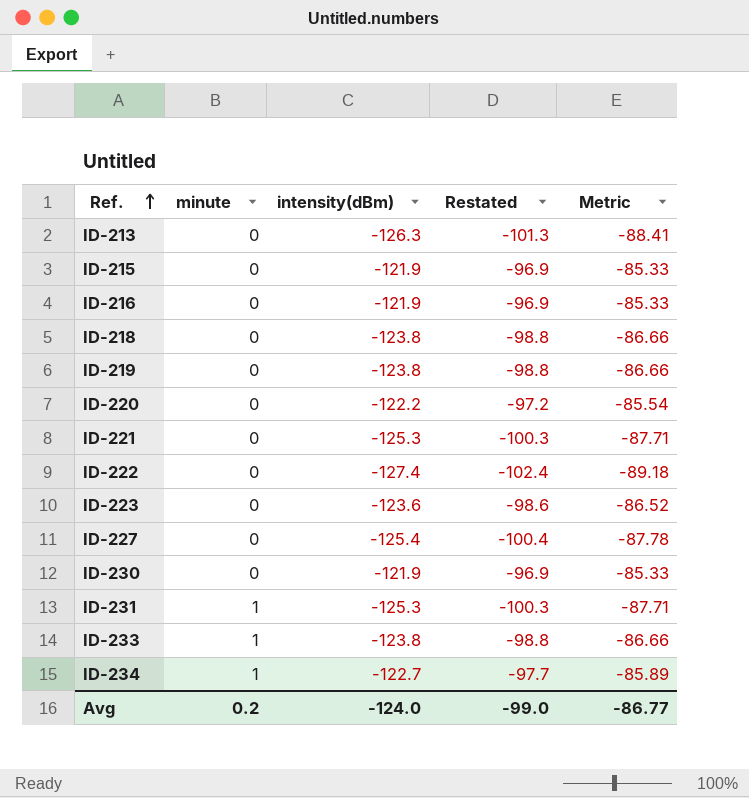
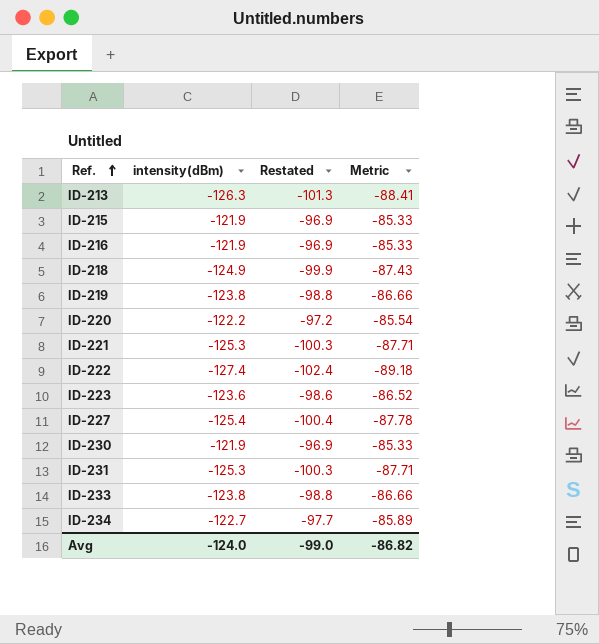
column minute | position: 2 -> none
ID-218 | intensity(dBm): -123.8 -> -124.9
ID-218 | Restated: -98.8 -> -99.9
ID-218 | Metric: -86.66 -> -87.43
Avg | Metric: -86.77 -> -86.82

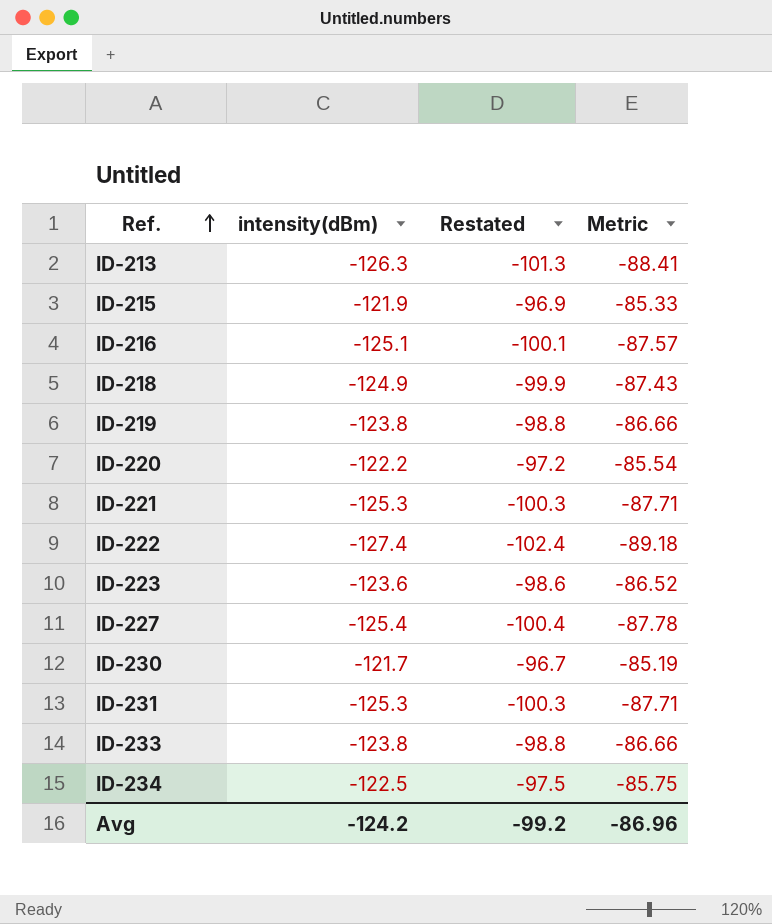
ID-216 | intensity(dBm): -121.9 -> -125.1
ID-216 | Restated: -96.9 -> -100.1
ID-216 | Metric: -85.33 -> -87.57
ID-230 | intensity(dBm): -121.9 -> -121.7
ID-230 | Restated: -96.9 -> -96.7
ID-230 | Metric: -85.33 -> -85.19
ID-234 | intensity(dBm): -122.7 -> -122.5
ID-234 | Restated: -97.7 -> -97.5
ID-234 | Metric: -85.89 -> -85.75
Avg | intensity(dBm): -124.0 -> -124.2
Avg | Restated: -99.0 -> -99.2
Avg | Metric: -86.82 -> -86.96

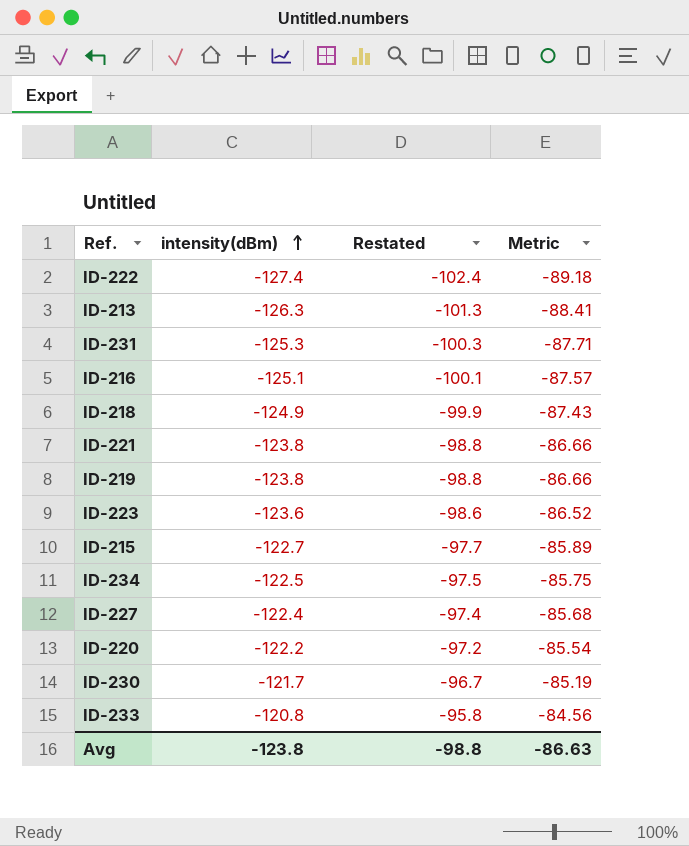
row order: Ref. ascending -> intensity(dBm) ascending
ID-221 | intensity(dBm): -125.3 -> -123.8
ID-221 | Restated: -100.3 -> -98.8
ID-221 | Metric: -87.71 -> -86.66
ID-215 | intensity(dBm): -121.9 -> -122.7
ID-215 | Restated: -96.9 -> -97.7
ID-215 | Metric: -85.33 -> -85.89
ID-227 | intensity(dBm): -125.4 -> -122.4
ID-227 | Restated: -100.4 -> -97.4
ID-227 | Metric: -87.78 -> -85.68
ID-233 | intensity(dBm): -123.8 -> -120.8
ID-233 | Restated: -98.8 -> -95.8
ID-233 | Metric: -86.66 -> -84.56
Avg | intensity(dBm): -124.2 -> -123.8
Avg | Restated: -99.2 -> -98.8
Avg | Metric: -86.96 -> -86.63

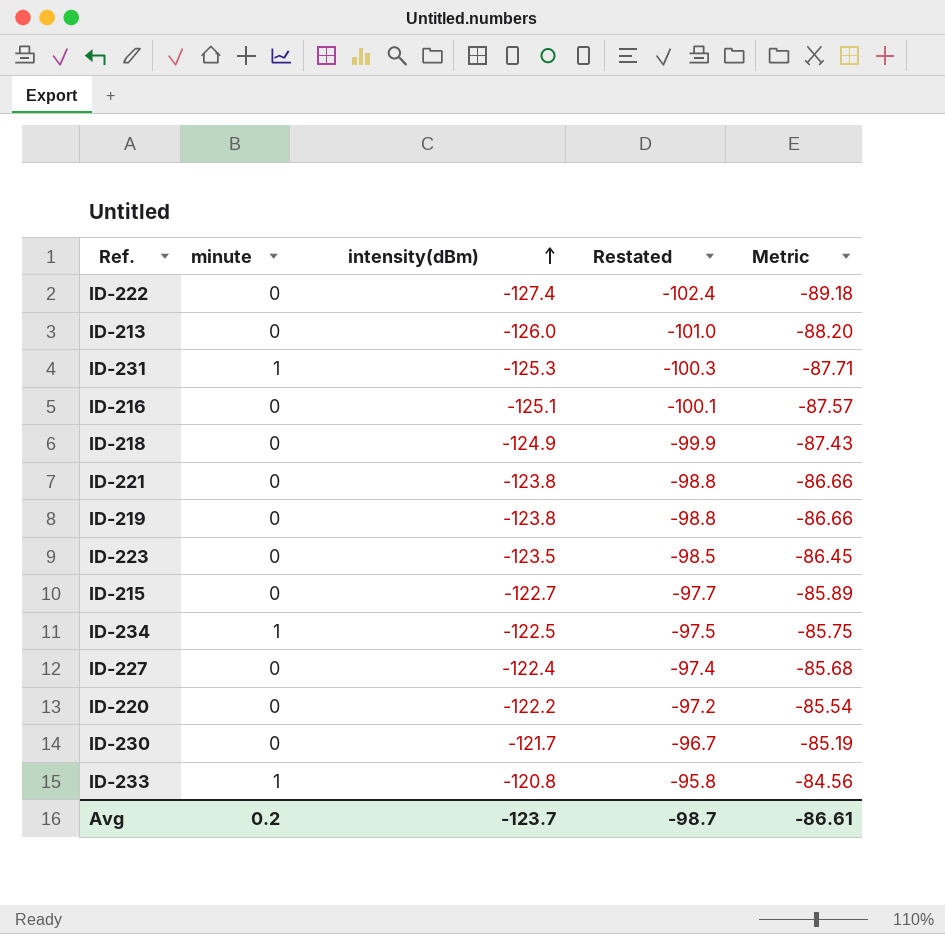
column minute | position: none -> 2
ID-213 | intensity(dBm): -126.3 -> -126.0
ID-213 | Restated: -101.3 -> -101.0
ID-213 | Metric: -88.41 -> -88.20
ID-223 | intensity(dBm): -123.6 -> -123.5
ID-223 | Restated: -98.6 -> -98.5
ID-223 | Metric: -86.52 -> -86.45
Avg | intensity(dBm): -123.8 -> -123.7
Avg | Restated: -98.8 -> -98.7
Avg | Metric: -86.63 -> -86.61

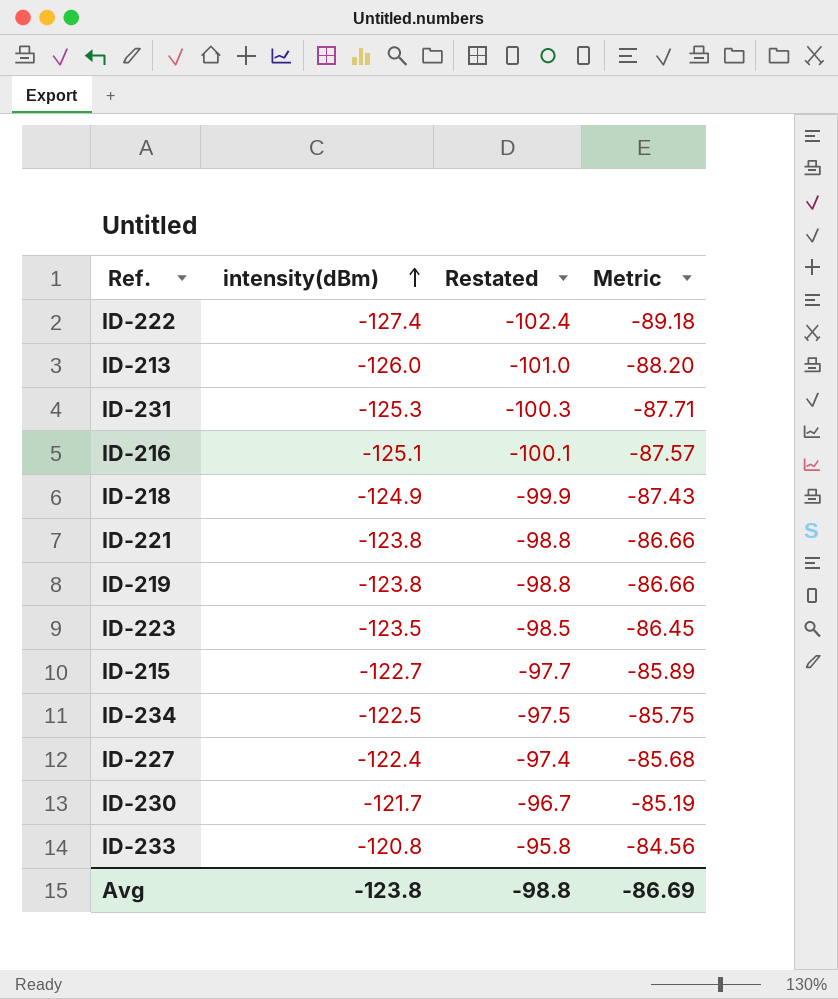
column minute | position: 2 -> none
row ID-220: 0 | -122.2 | -97.2 | -85.54 -> none
Avg | intensity(dBm): -123.7 -> -123.8
Avg | Restated: -98.7 -> -98.8
Avg | Metric: -86.61 -> -86.69

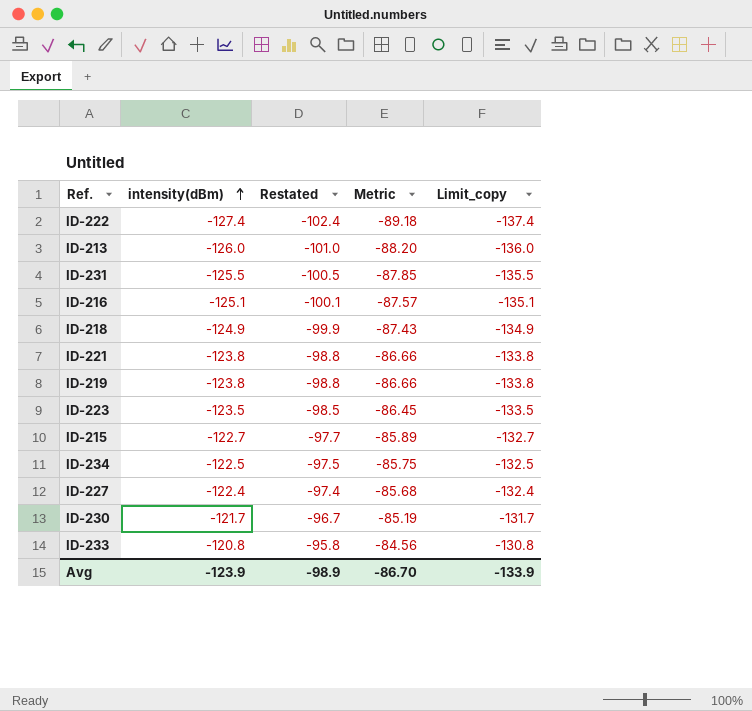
column Limit_copy | formula: none -> [intensity(dBm)] - 10
ID-231 | intensity(dBm): -125.3 -> -125.5
ID-231 | Restated: -100.3 -> -100.5
ID-231 | Metric: -87.71 -> -87.85
Avg | intensity(dBm): -123.8 -> -123.9
Avg | Restated: -98.8 -> -98.9
Avg | Metric: -86.69 -> -86.70

